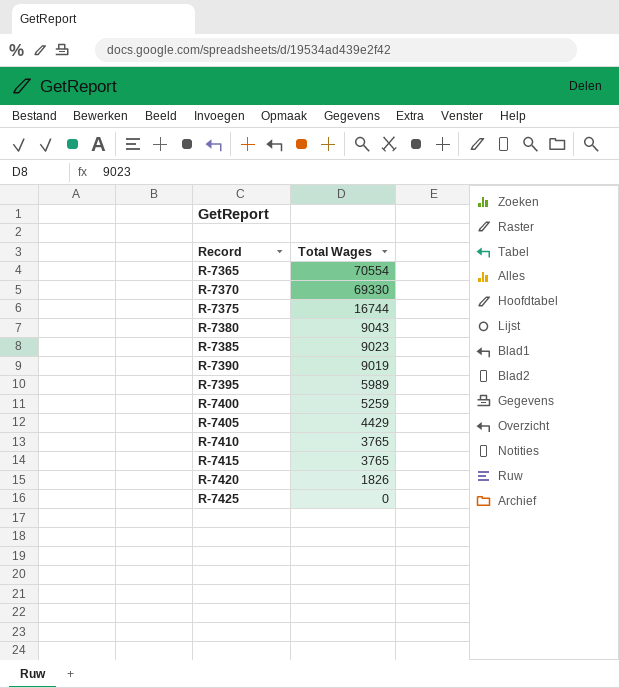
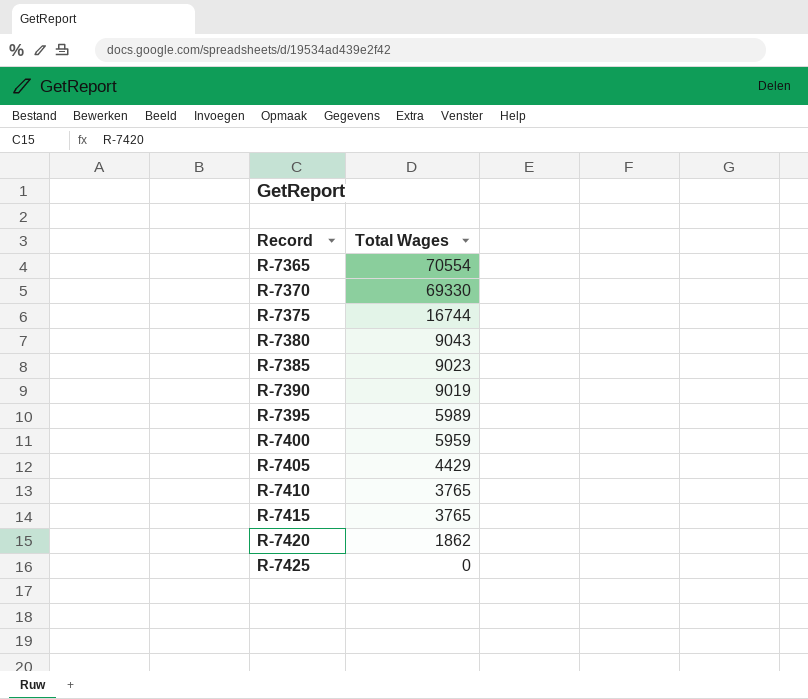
R-7400 | Total Wages: 5259 -> 5959
R-7420 | Total Wages: 1826 -> 1862

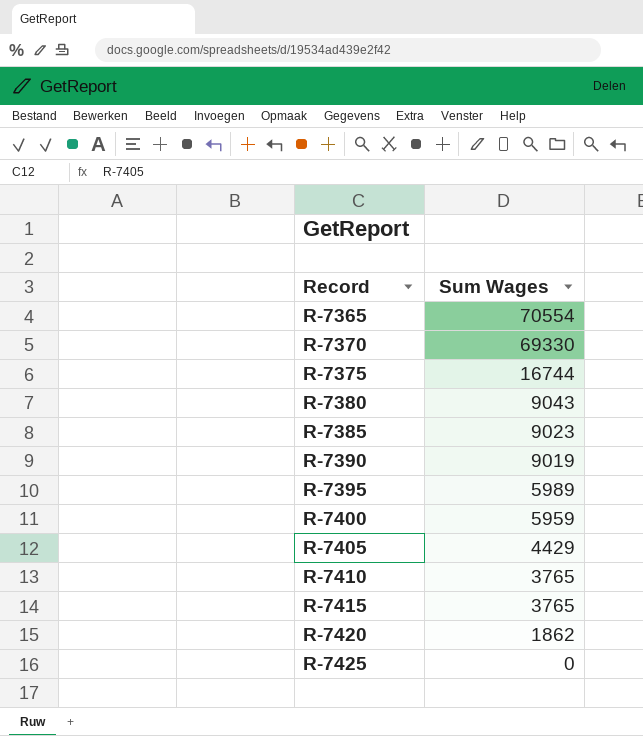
column name: Total Wages -> Sum Wages

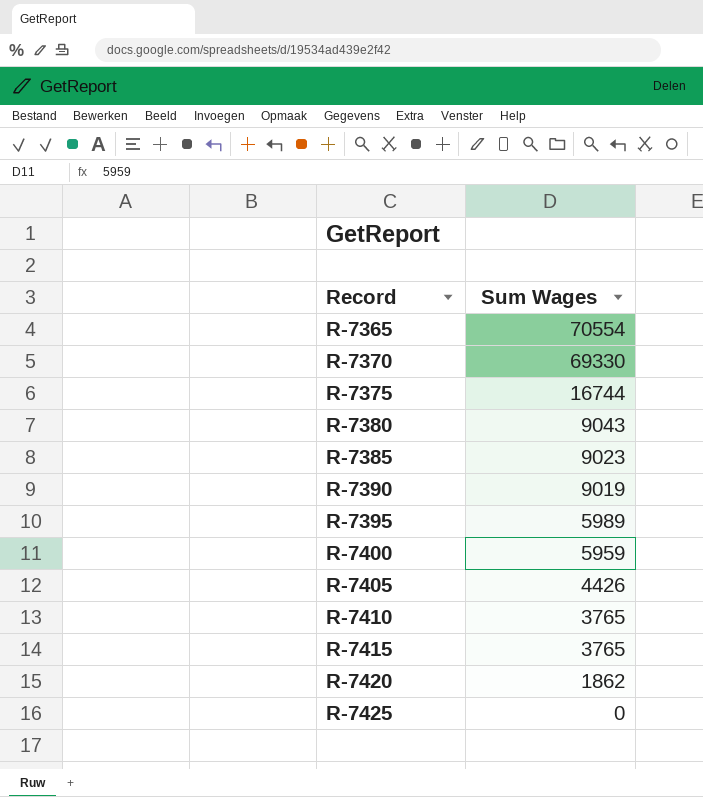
R-7405 | Sum Wages: 4429 -> 4426

